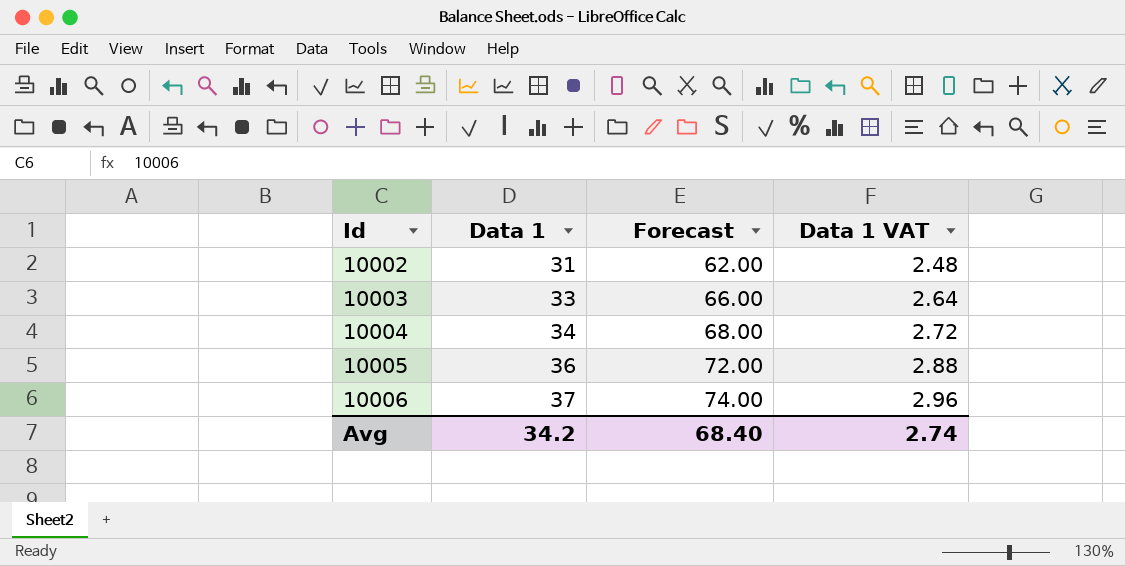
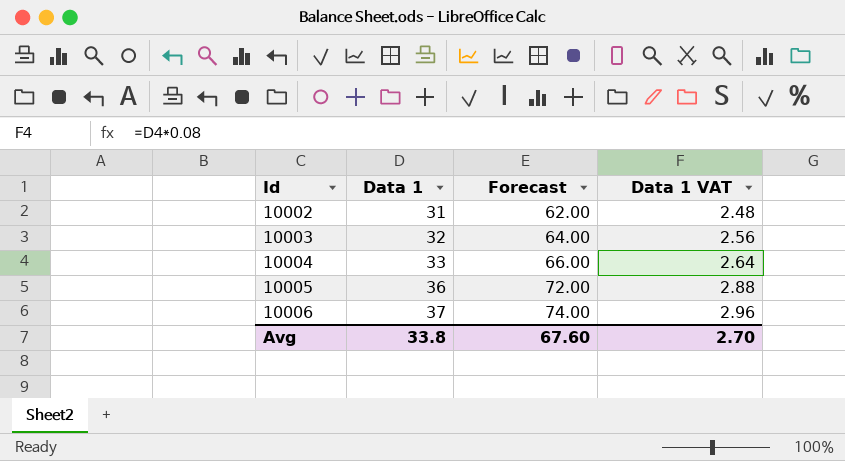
10003 | Data 1: 33 -> 32
10003 | Forecast: 66.00 -> 64.00
10003 | Data 1 VAT: 2.64 -> 2.56
10004 | Data 1: 34 -> 33
10004 | Forecast: 68.00 -> 66.00
10004 | Data 1 VAT: 2.72 -> 2.64
Avg | Data 1: 34.2 -> 33.8
Avg | Forecast: 68.40 -> 67.60
Avg | Data 1 VAT: 2.74 -> 2.70

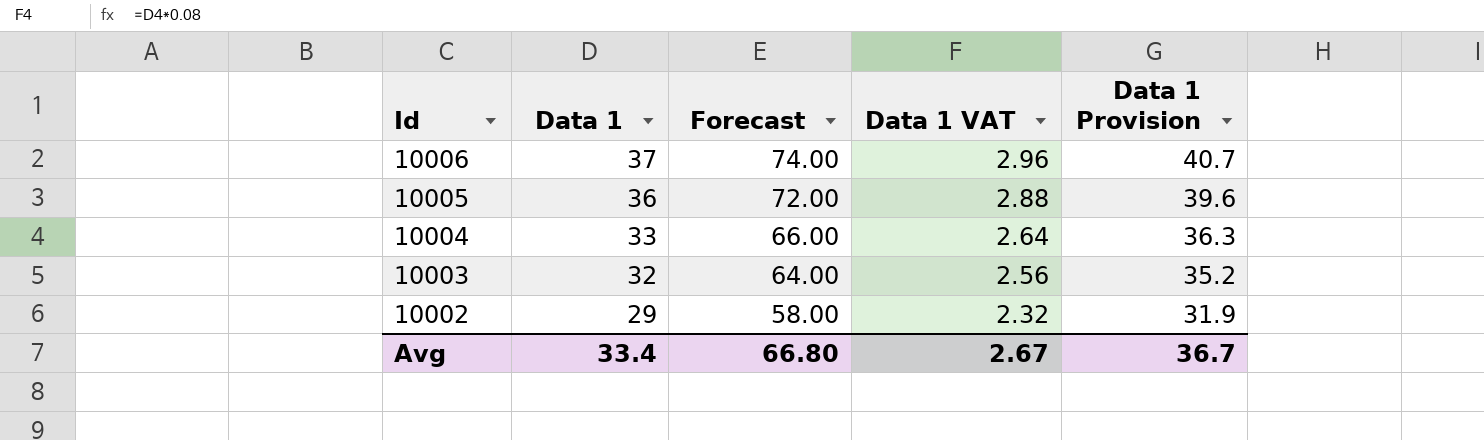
row order: Id ascending -> Id descending
column Data 1 Provision | formula: none -> [Data 1] * 1.1
10002 | Data 1: 31 -> 29
10002 | Forecast: 62.00 -> 58.00
10002 | Data 1 VAT: 2.48 -> 2.32
Avg | Data 1: 33.8 -> 33.4
Avg | Forecast: 67.60 -> 66.80
Avg | Data 1 VAT: 2.70 -> 2.67

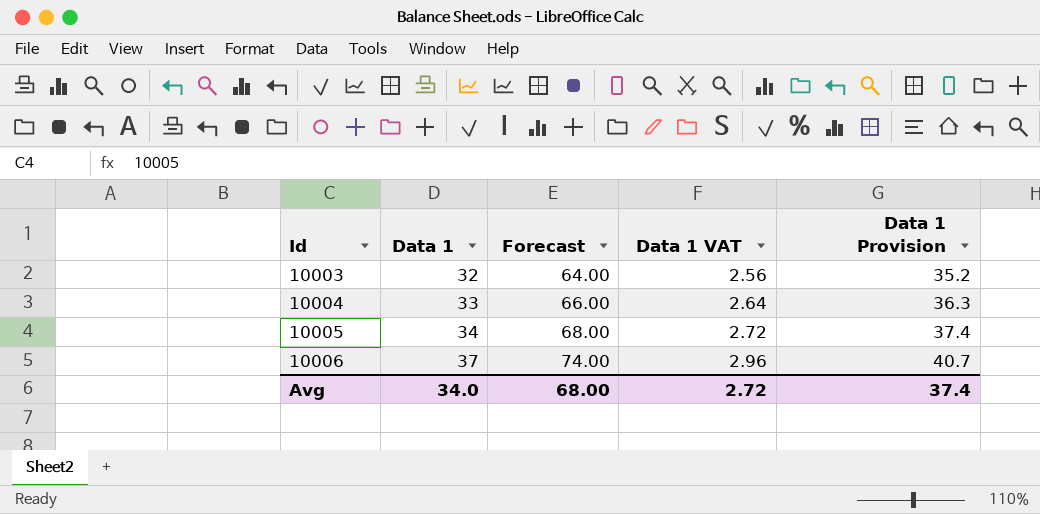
row order: Id descending -> Id ascending
row 10002: 29 | 58.00 | 2.32 | 31.9 -> none
10005 | Data 1: 36 -> 34
10005 | Forecast: 72.00 -> 68.00
10005 | Data 1 VAT: 2.88 -> 2.72
10005 | Data 1 Provision: 39.6 -> 37.4
Avg | Data 1: 33.4 -> 34.0
Avg | Forecast: 66.80 -> 68.00
Avg | Data 1 VAT: 2.67 -> 2.72
Avg | Data 1 Provision: 36.7 -> 37.4

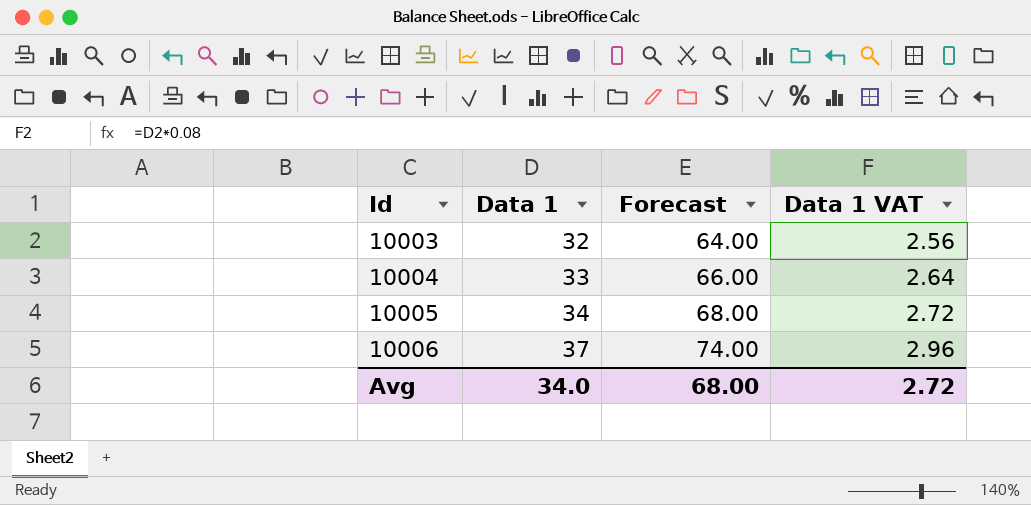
column Data 1 Provision | formula: [Data 1] * 1.1 -> none

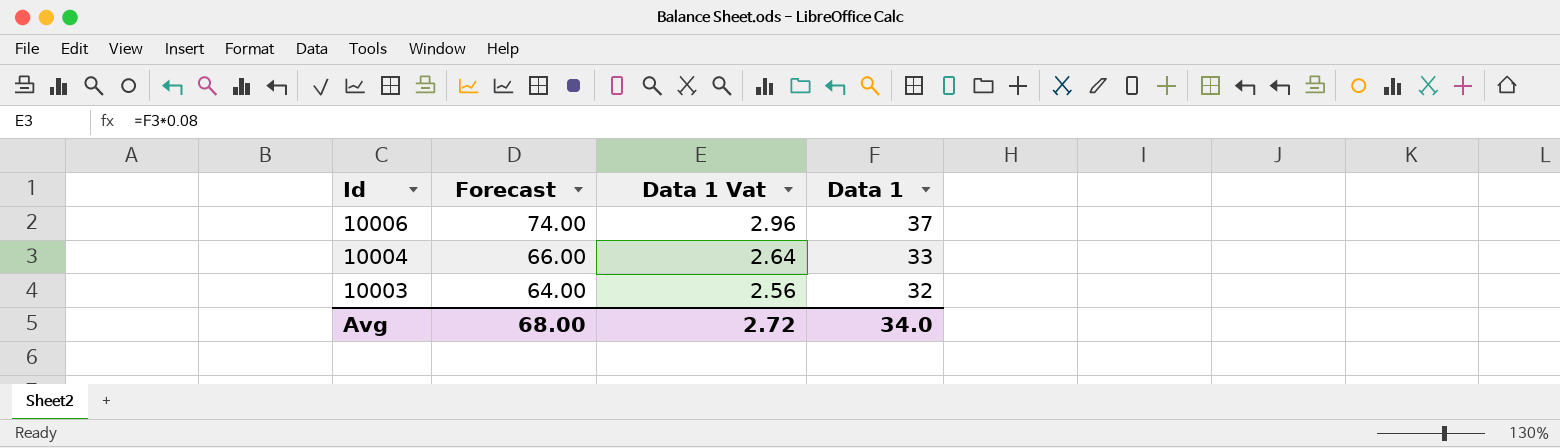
row order: Id ascending -> Id descending
column name: Data 1 VAT -> Data 1 Vat
column Data 1 | position: 2 -> 4
row 10005: 34 | 68.00 | 2.72 -> none

